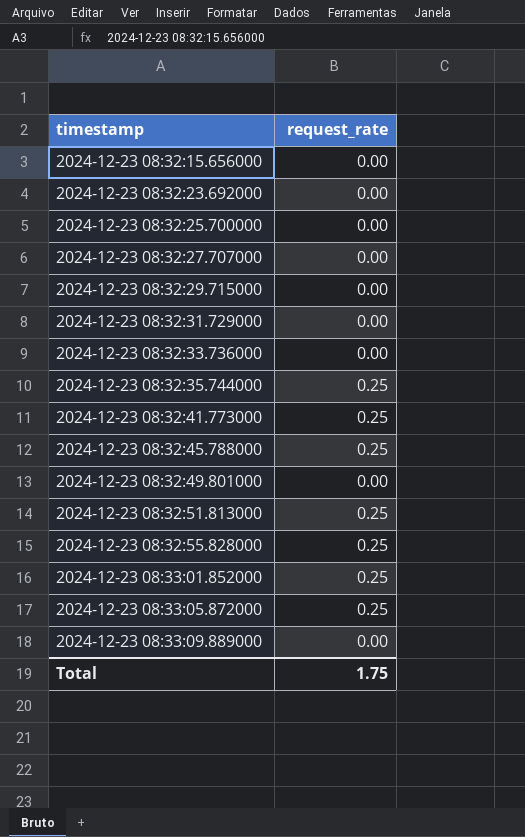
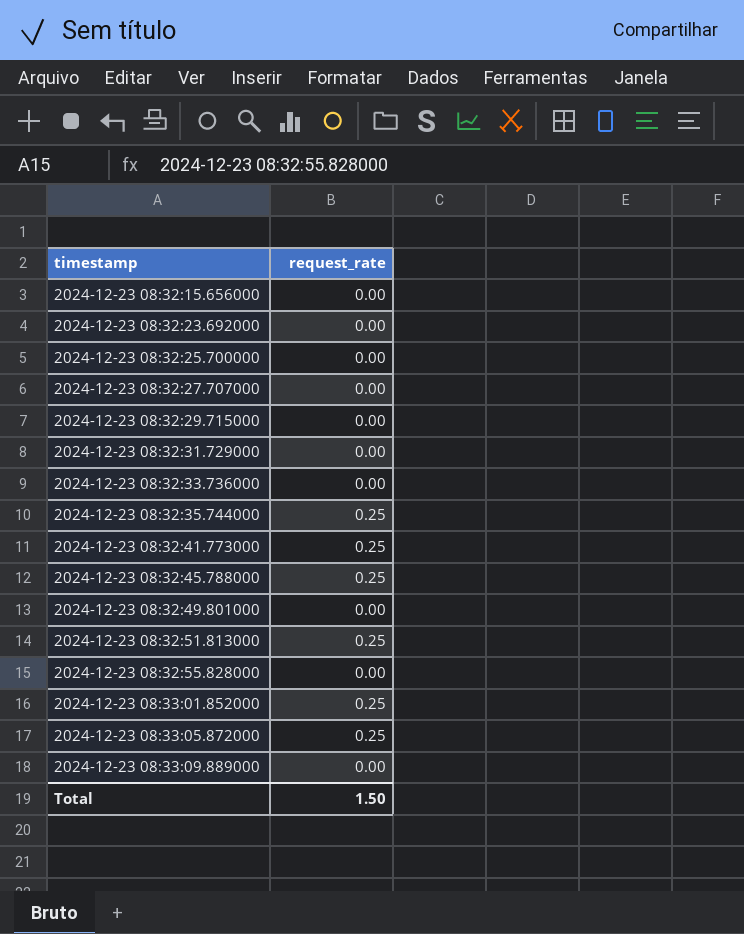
2024-12-23 08:32:55.828000 | request_rate: 0.25 -> 0.00
Total | request_rate: 1.75 -> 1.50

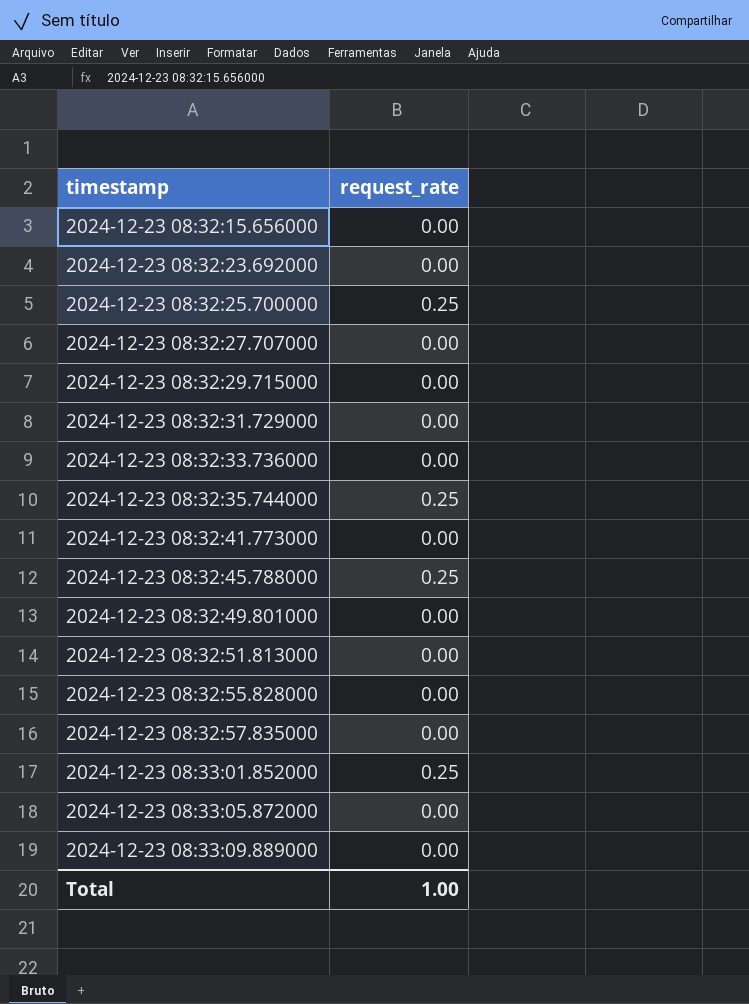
2024-12-23 08:32:25.700000 | request_rate: 0.00 -> 0.25
2024-12-23 08:32:41.773000 | request_rate: 0.25 -> 0.00
2024-12-23 08:32:51.813000 | request_rate: 0.25 -> 0.00
row 2024-12-23 08:32:57.835000: none -> 0.00
2024-12-23 08:33:05.872000 | request_rate: 0.25 -> 0.00
Total | request_rate: 1.50 -> 1.00

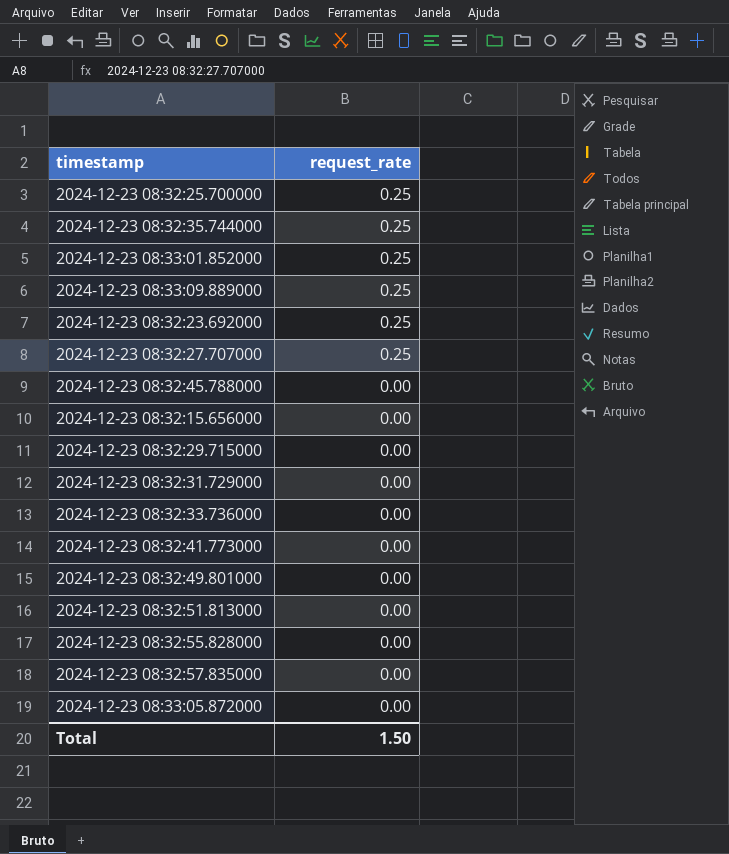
row order: timestamp ascending -> request_rate descending
2024-12-23 08:33:09.889000 | request_rate: 0.00 -> 0.25
2024-12-23 08:32:23.692000 | request_rate: 0.00 -> 0.25
2024-12-23 08:32:27.707000 | request_rate: 0.00 -> 0.25
2024-12-23 08:32:45.788000 | request_rate: 0.25 -> 0.00
Total | request_rate: 1.00 -> 1.50

